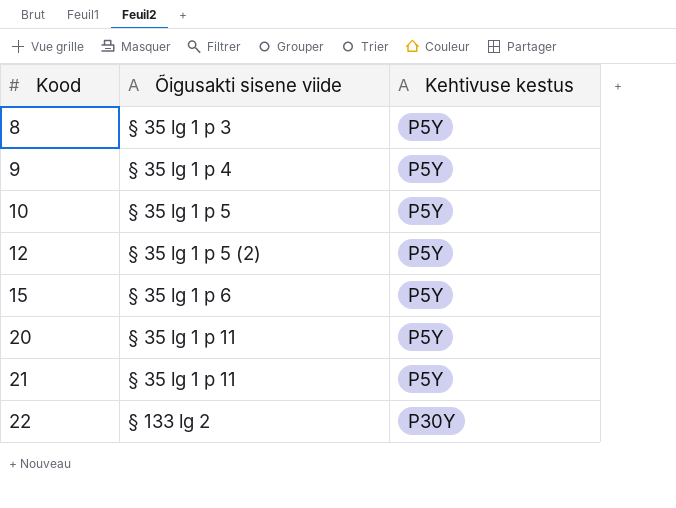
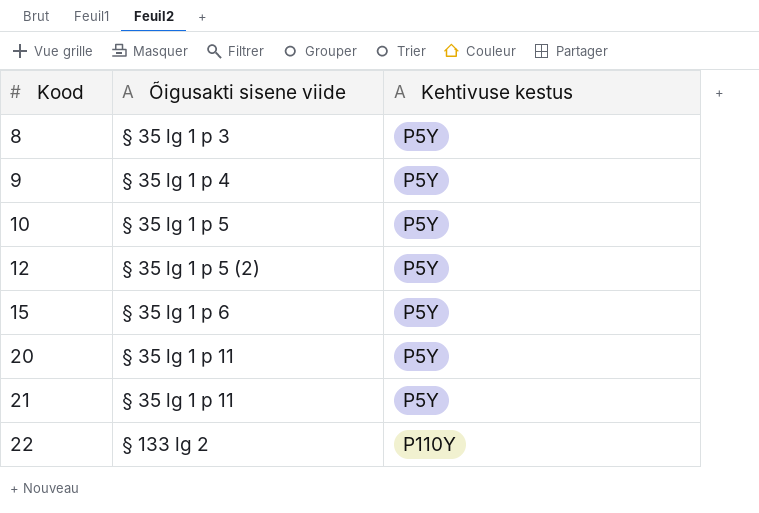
22 | Kehtivuse kestus: P30Y -> P110Y

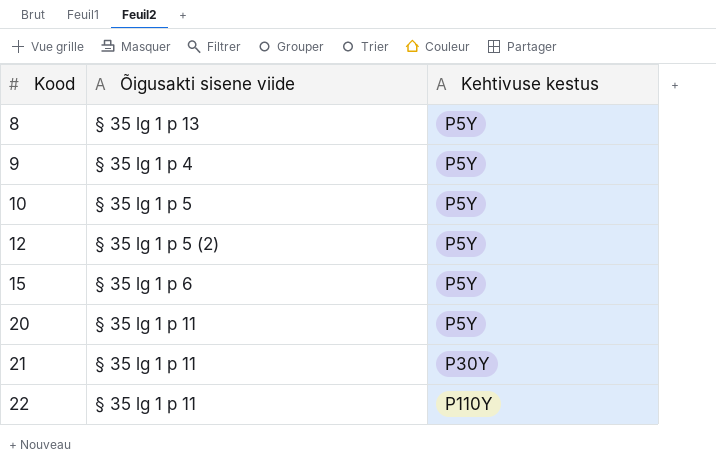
8 | Õigusakti sisene viide: § 35 lg 1 p 3 -> § 35 lg 1 p 13
21 | Kehtivuse kestus: P5Y -> P30Y
22 | Õigusakti sisene viide: § 133 lg 2 -> § 35 lg 1 p 11

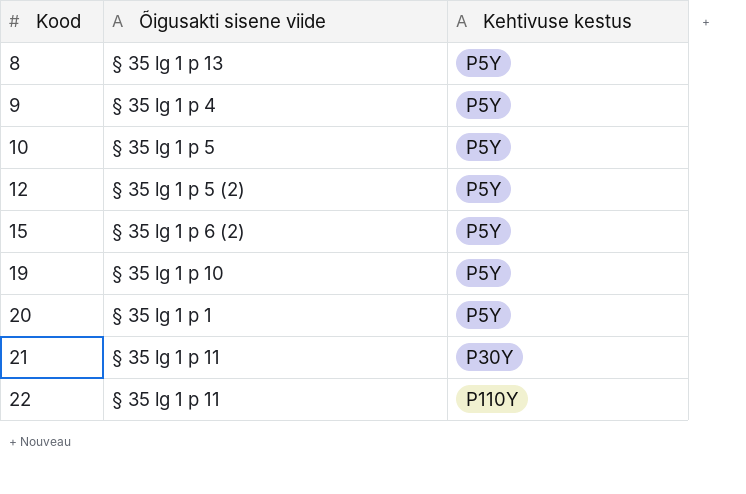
15 | Õigusakti sisene viide: § 35 lg 1 p 6 -> § 35 lg 1 p 6 (2)
row 19: none -> § 35 lg 1 p 10 | P5Y
20 | Õigusakti sisene viide: § 35 lg 1 p 11 -> § 35 lg 1 p 1

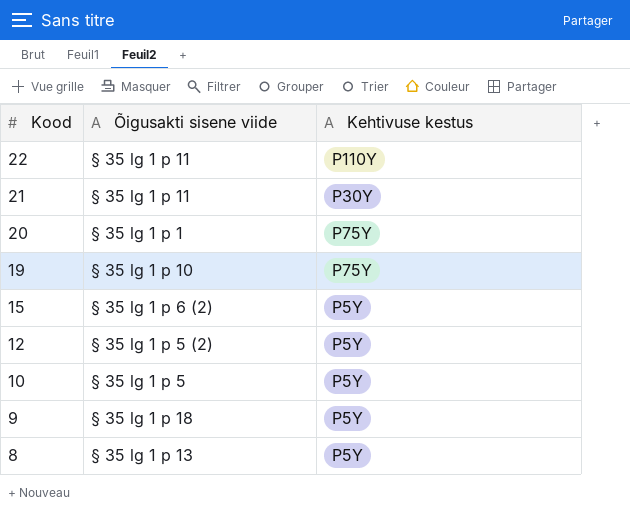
row order: Kood ascending -> Kood descending
20 | Kehtivuse kestus: P5Y -> P75Y
19 | Kehtivuse kestus: P5Y -> P75Y
9 | Õigusakti sisene viide: § 35 lg 1 p 4 -> § 35 lg 1 p 18

